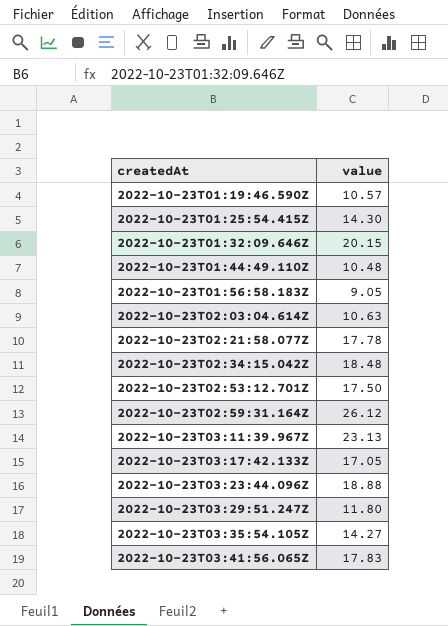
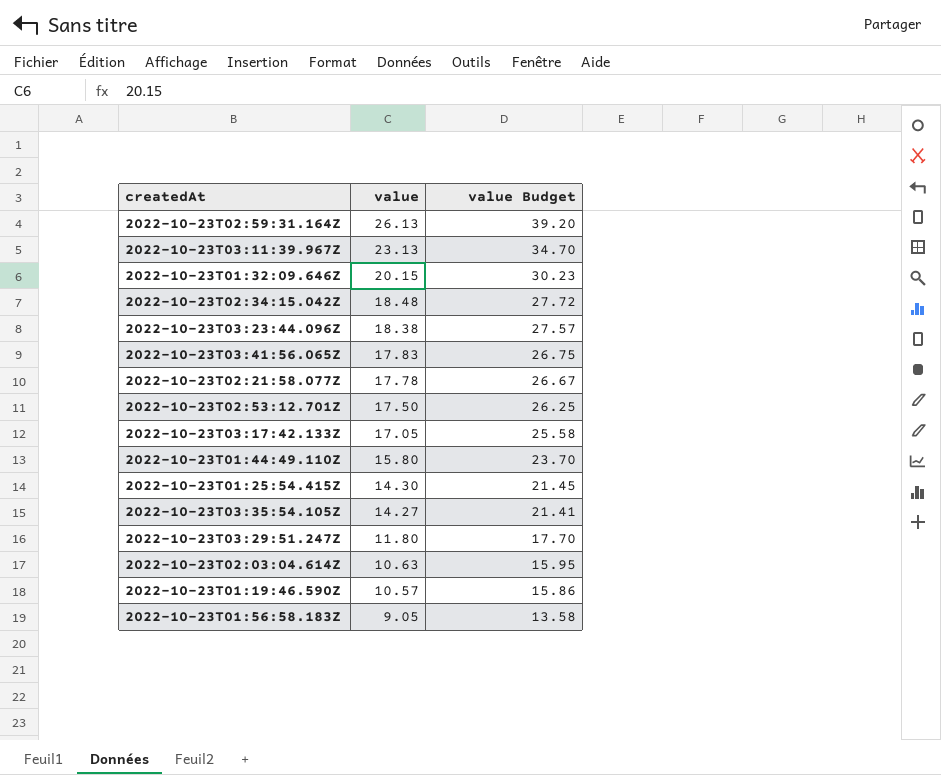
row order: createdAt ascending -> value descending
column value Budget | formula: none -> [value] * 1.5
2022-10-23T02:59:31.164Z | value: 26.12 -> 26.13
2022-10-23T03:23:44.096Z | value: 18.88 -> 18.38
2022-10-23T01:44:49.110Z | value: 10.48 -> 15.80

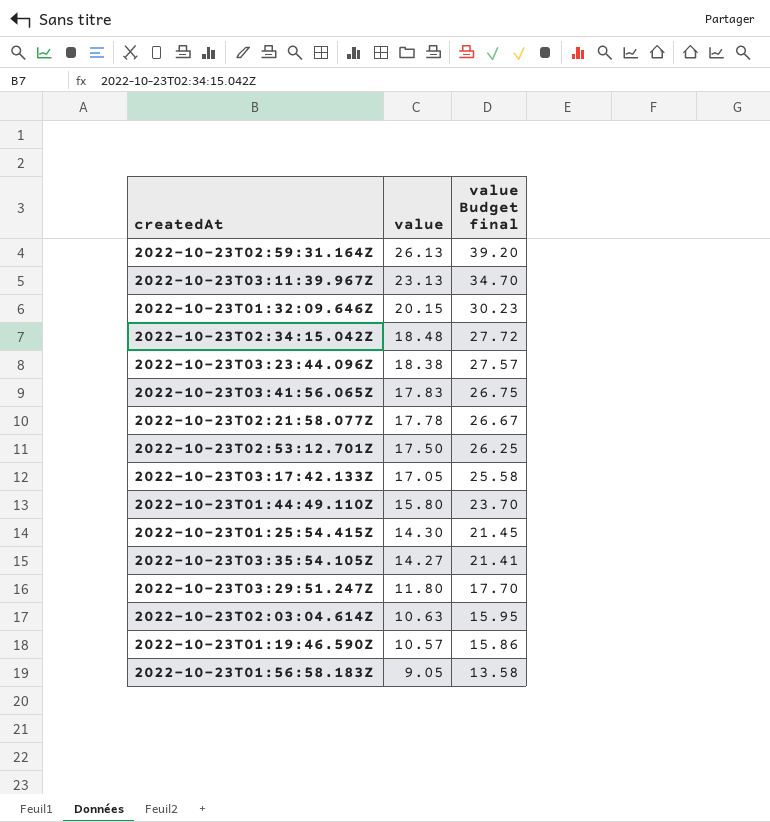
column name: value Budget -> value Budget final

